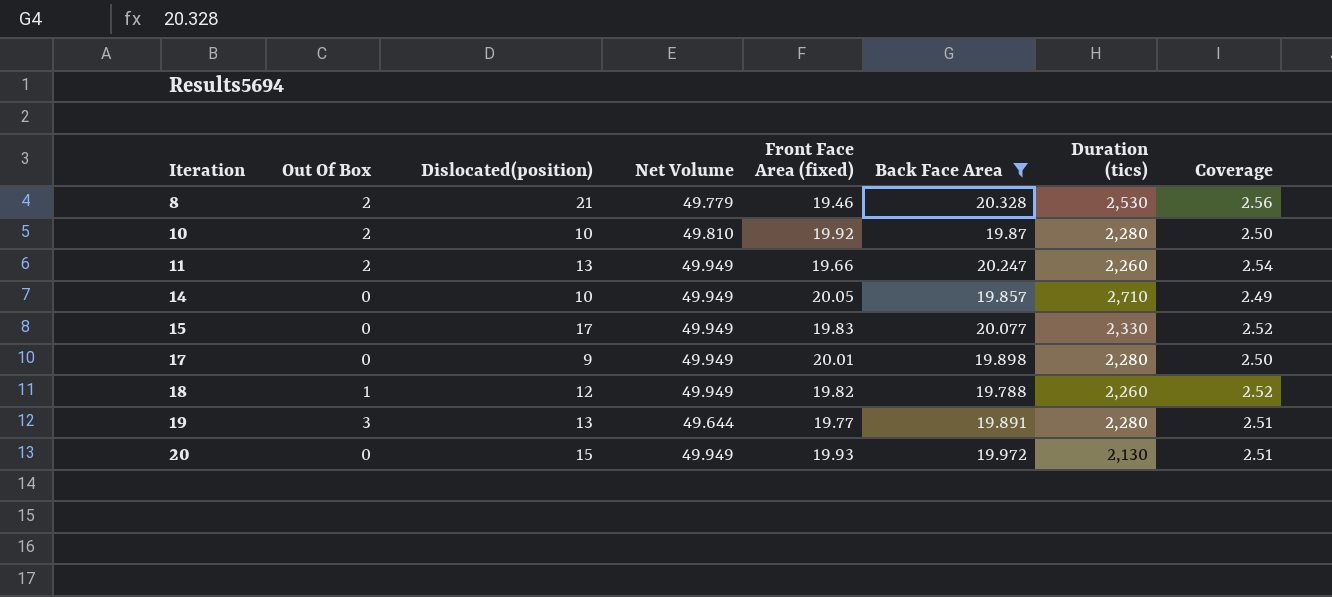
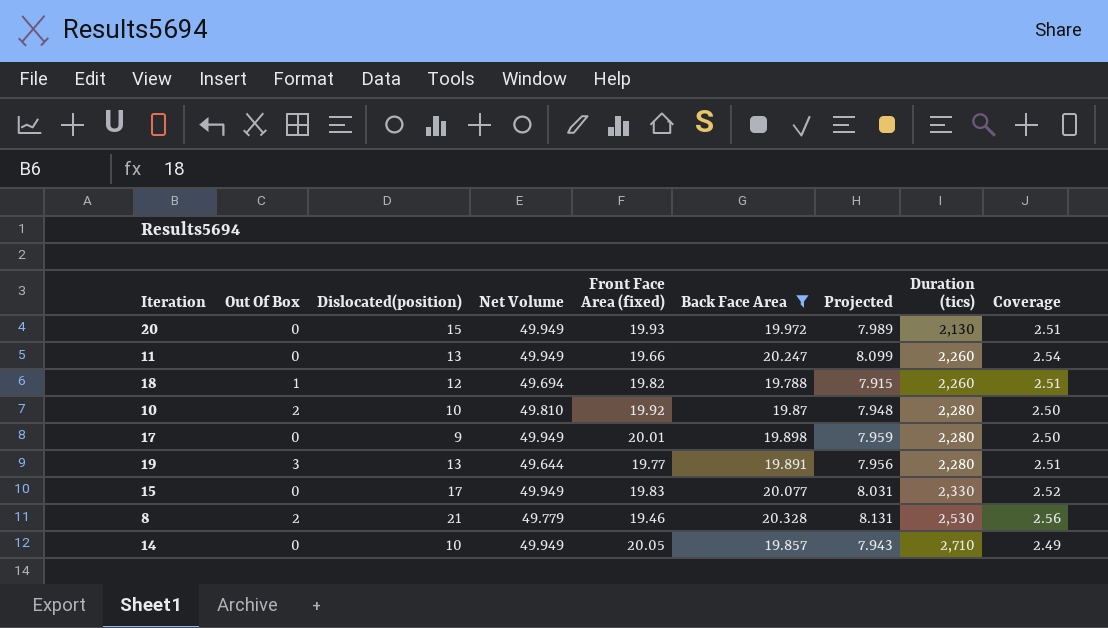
row order: Iteration ascending -> Duration (tics) ascending
column Projected | formula: none -> [Back Face Area] * 0.4
11 | Out Of Box: 2 -> 0
18 | Net Volume: 49.949 -> 49.694
18 | Coverage: 2.52 -> 2.51

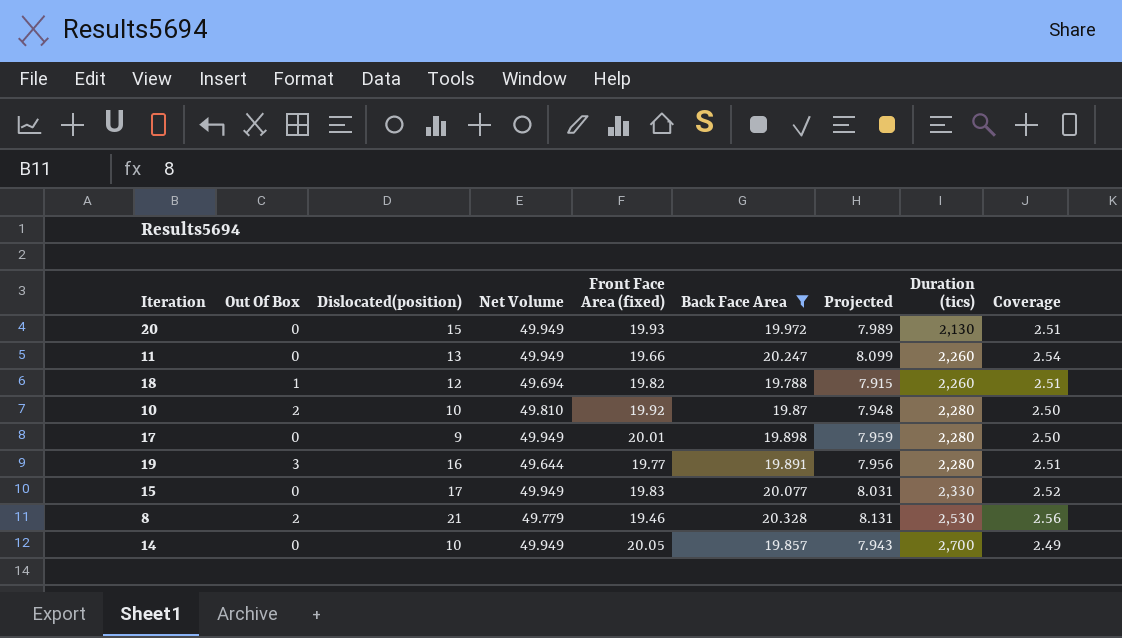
19 | Dislocated(position): 13 -> 16
14 | Duration (tics): 2,710 -> 2,700

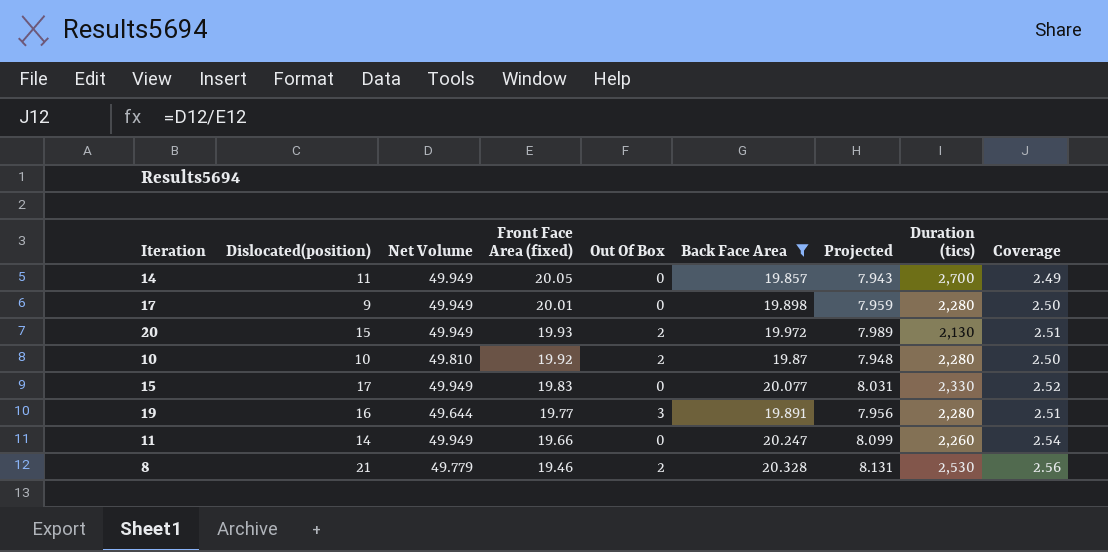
row order: Duration (tics) ascending -> Front Face Area (fixed) descending
column Out Of Box | position: 2 -> 5
row 18: 1 | 12 | 49.694 | 19.82 | 19.788 | 7.915 | 2,260 | 2.51 -> none
14 | Dislocated(position): 10 -> 11
20 | Out Of Box: 0 -> 2
11 | Dislocated(position): 13 -> 14

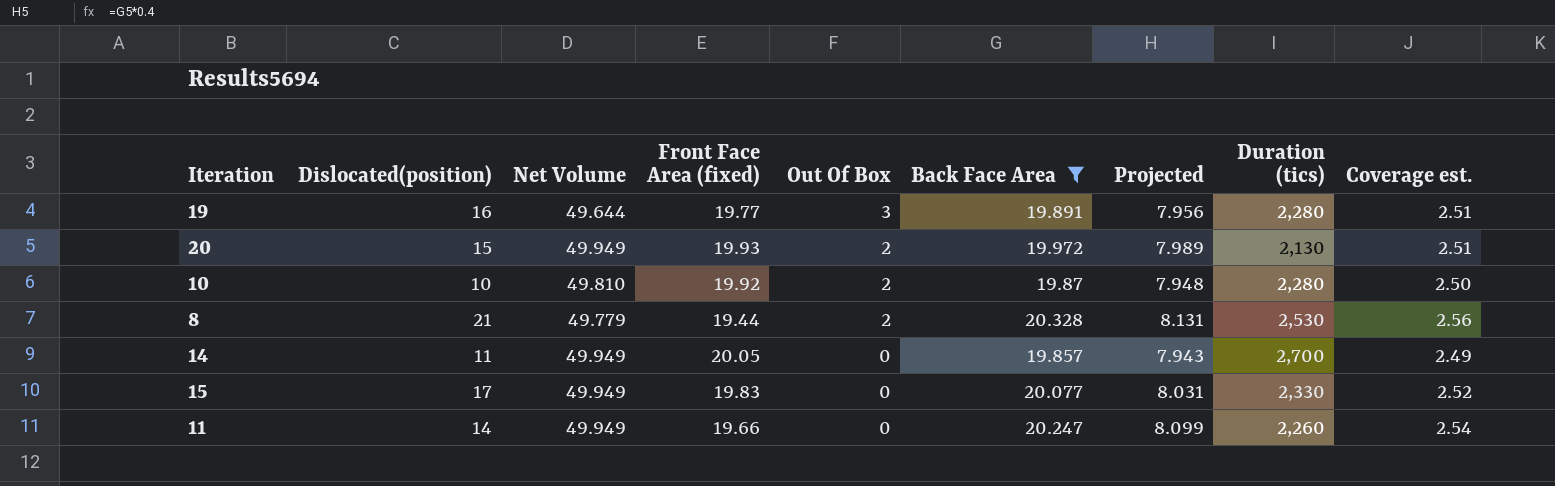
row order: Front Face Area (fixed) descending -> Out Of Box descending
column name: Coverage -> Coverage est.
row 17: 9 | 49.949 | 20.01 | 0 | 19.898 | 7.959 | 2,280 | 2.50 -> none
8 | Front Face Area (fixed): 19.46 -> 19.44

